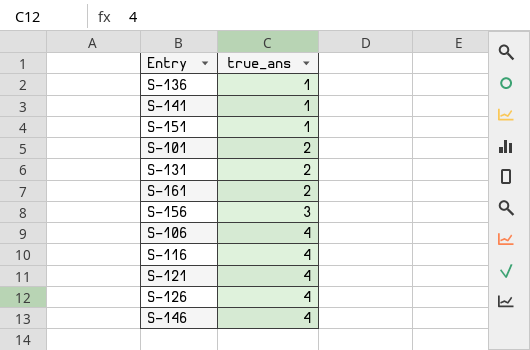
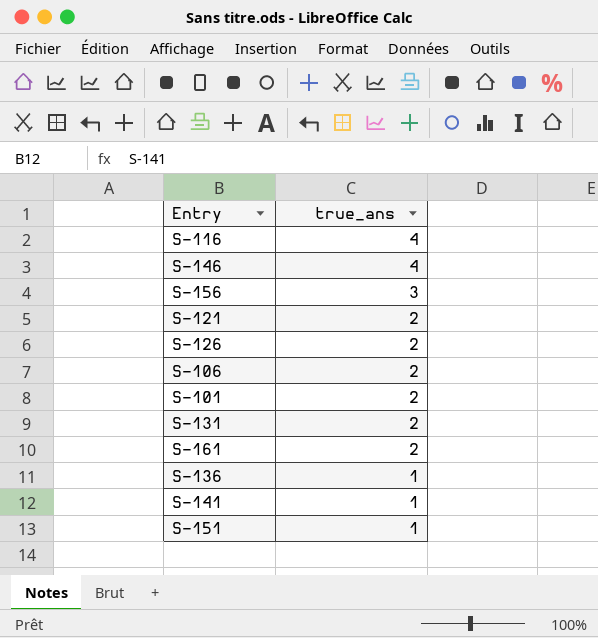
row order: true_ans ascending -> true_ans descending
S-121 | true_ans: 4 -> 2
S-126 | true_ans: 4 -> 2
S-106 | true_ans: 4 -> 2

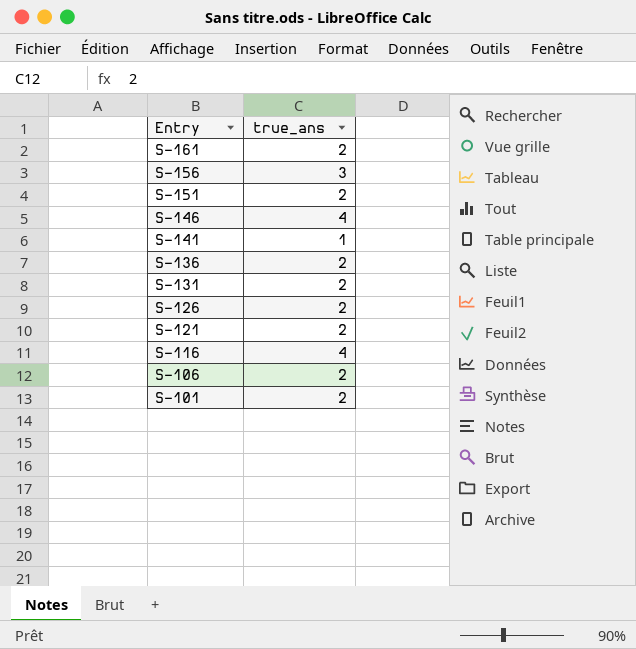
row order: true_ans descending -> Entry descending
S-151 | true_ans: 1 -> 2
S-136 | true_ans: 1 -> 2

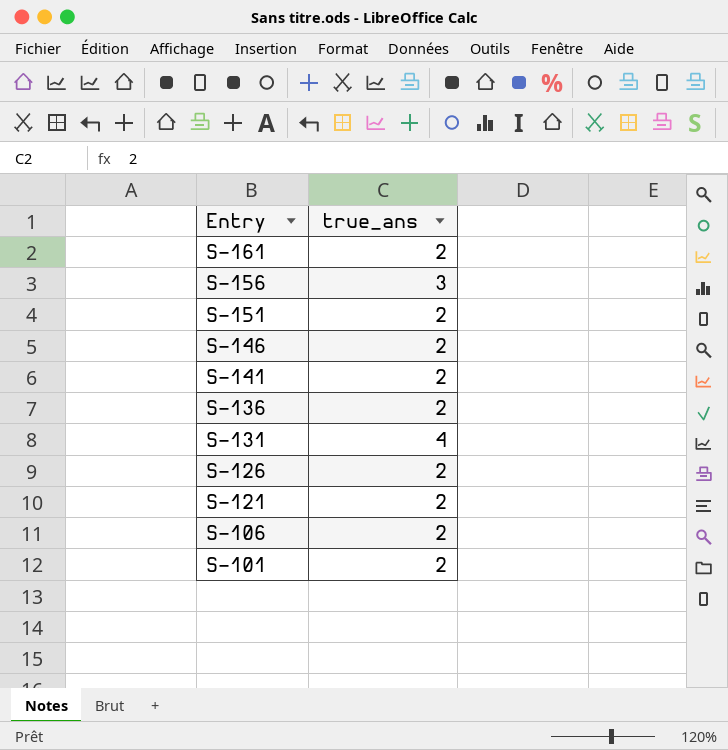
row S-116: 4 -> none
S-146 | true_ans: 4 -> 2
S-141 | true_ans: 1 -> 2
S-131 | true_ans: 2 -> 4

